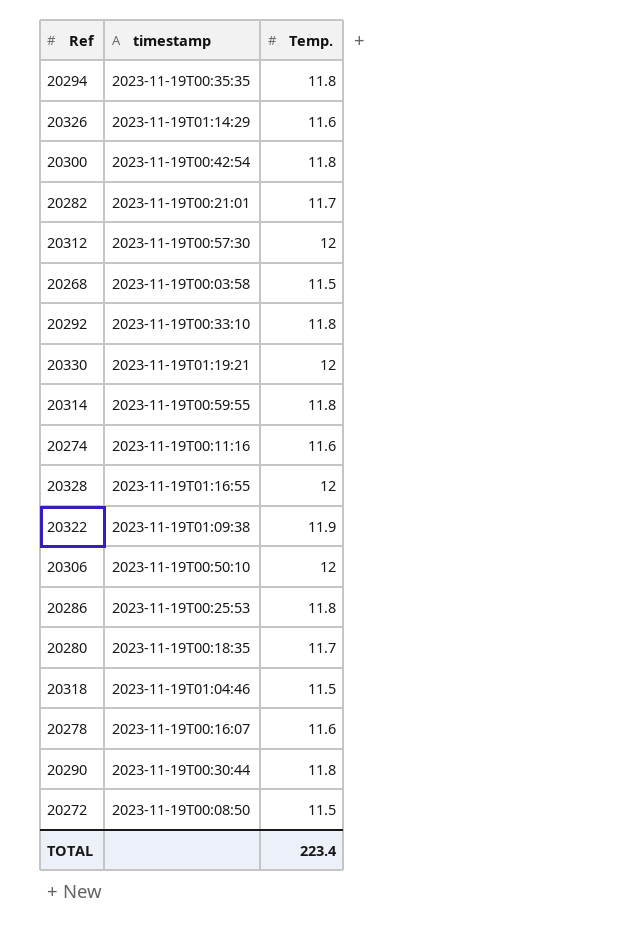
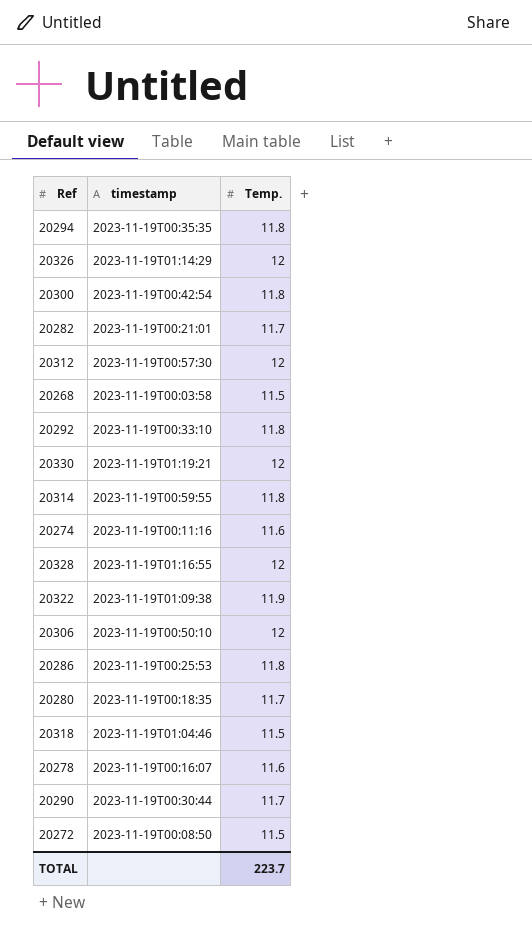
20326 | Temp.: 11.6 -> 12
20290 | Temp.: 11.8 -> 11.7
TOTAL | Temp.: 223.4 -> 223.7

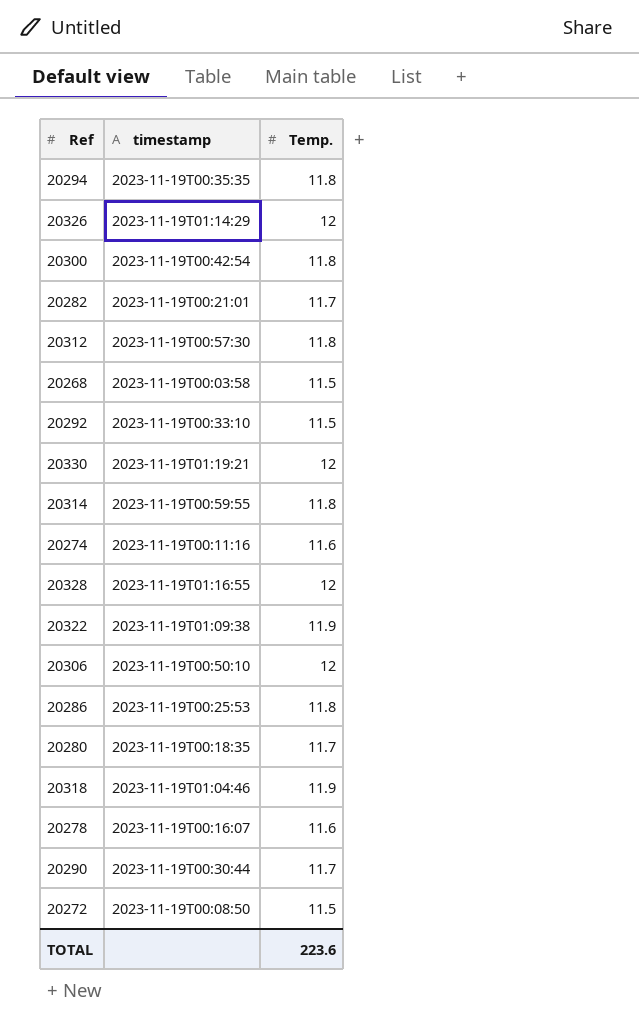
20312 | Temp.: 12 -> 11.8
20292 | Temp.: 11.8 -> 11.5
20318 | Temp.: 11.5 -> 11.9
TOTAL | Temp.: 223.7 -> 223.6

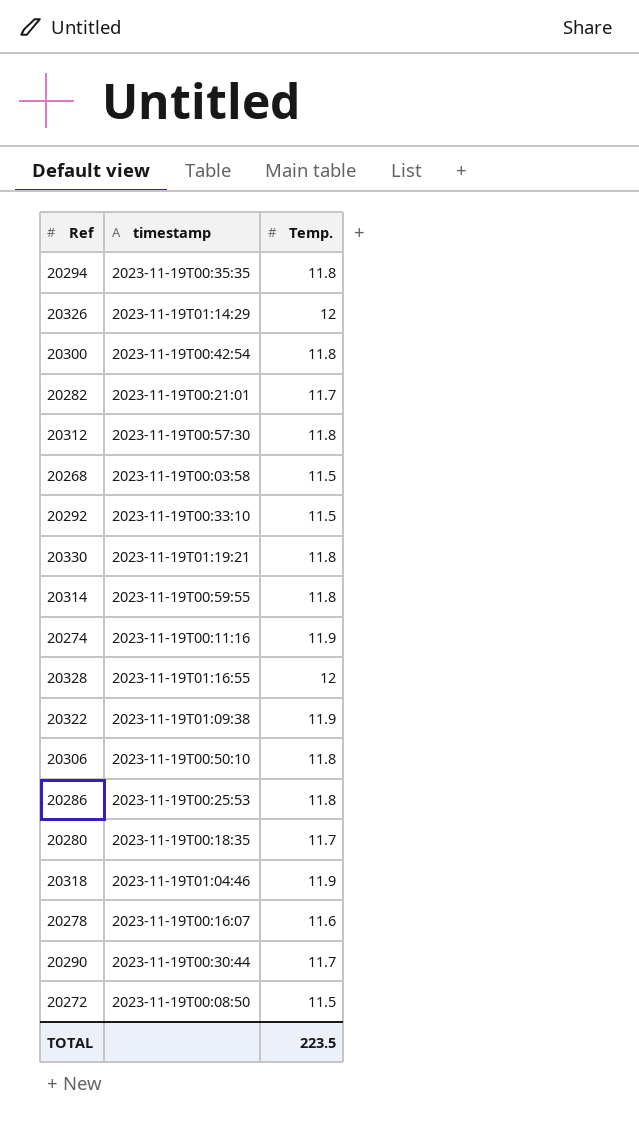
20330 | Temp.: 12 -> 11.8
20274 | Temp.: 11.6 -> 11.9
20306 | Temp.: 12 -> 11.8
TOTAL | Temp.: 223.6 -> 223.5

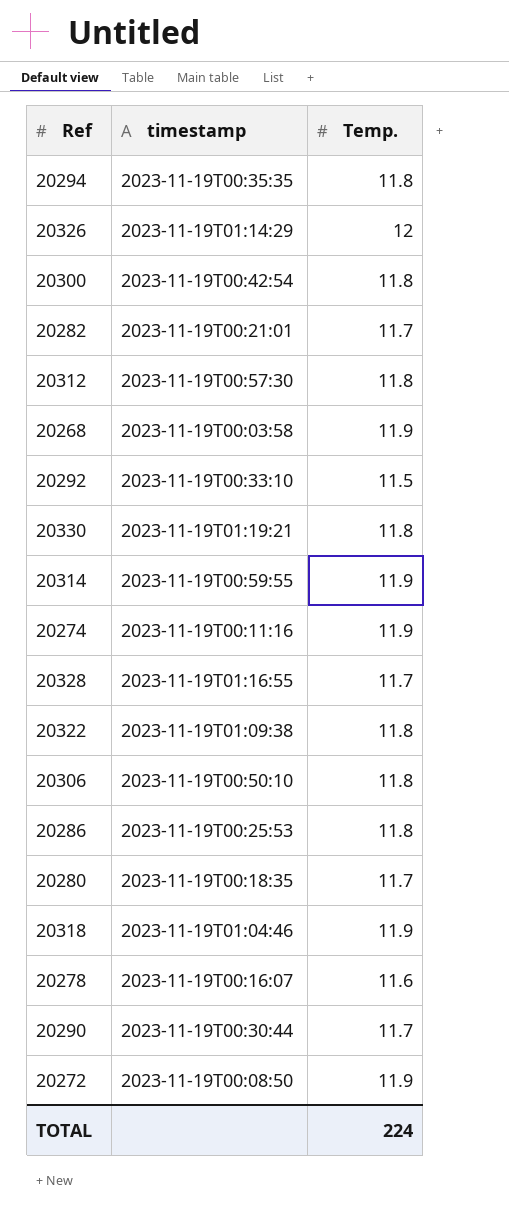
20268 | Temp.: 11.5 -> 11.9
20314 | Temp.: 11.8 -> 11.9
20328 | Temp.: 12 -> 11.7
20322 | Temp.: 11.9 -> 11.8
20272 | Temp.: 11.5 -> 11.9
TOTAL | Temp.: 223.5 -> 224

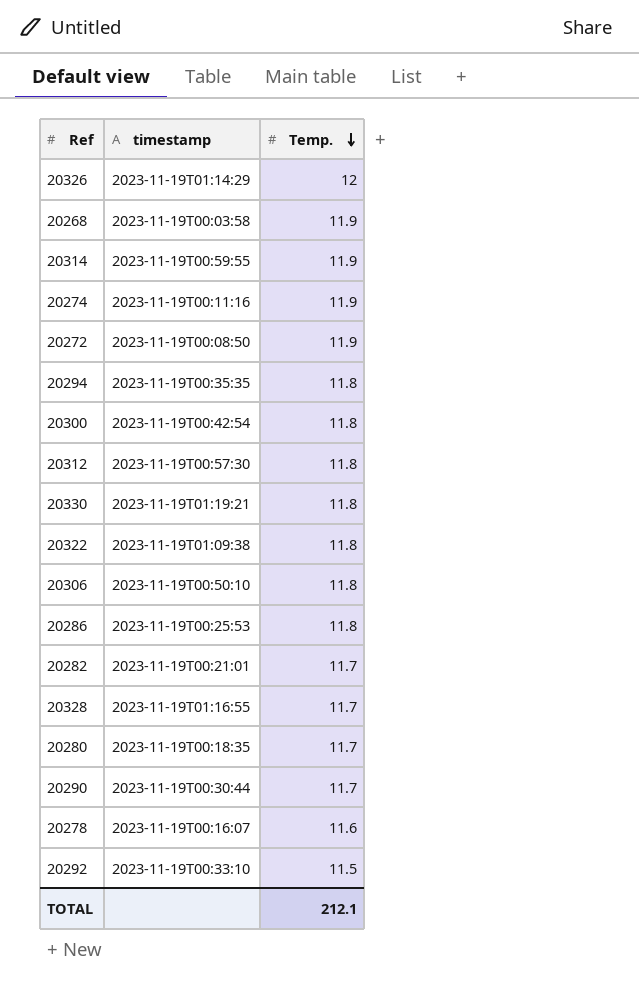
row order: none -> Temp. descending
row 20318: 2023-11-19T01:04:46 | 11.9 -> none
TOTAL | Temp.: 224 -> 212.1

